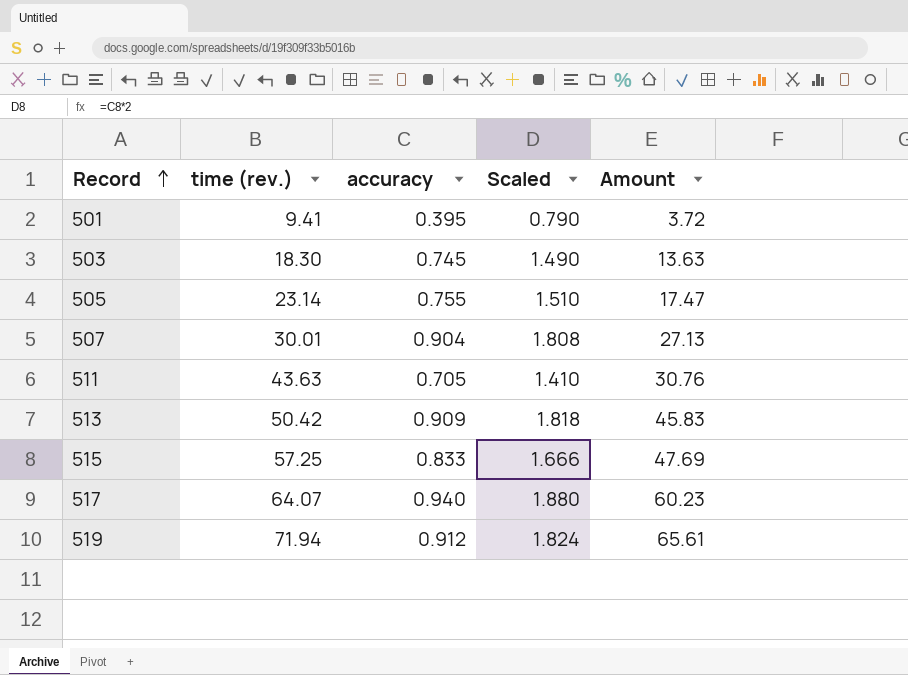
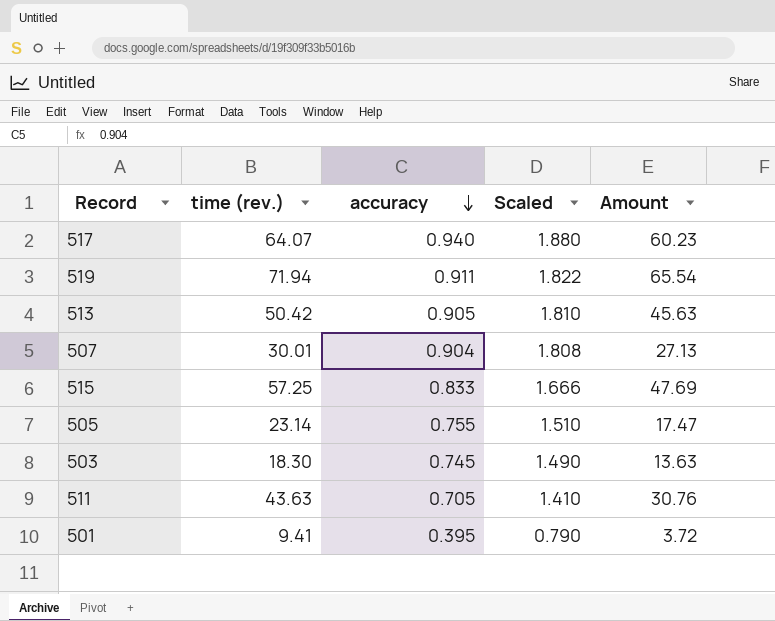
row order: Record ascending -> accuracy descending
519 | accuracy: 0.912 -> 0.911
519 | Scaled: 1.824 -> 1.822
519 | Amount: 65.61 -> 65.54
513 | accuracy: 0.909 -> 0.905
513 | Scaled: 1.818 -> 1.810
513 | Amount: 45.83 -> 45.63

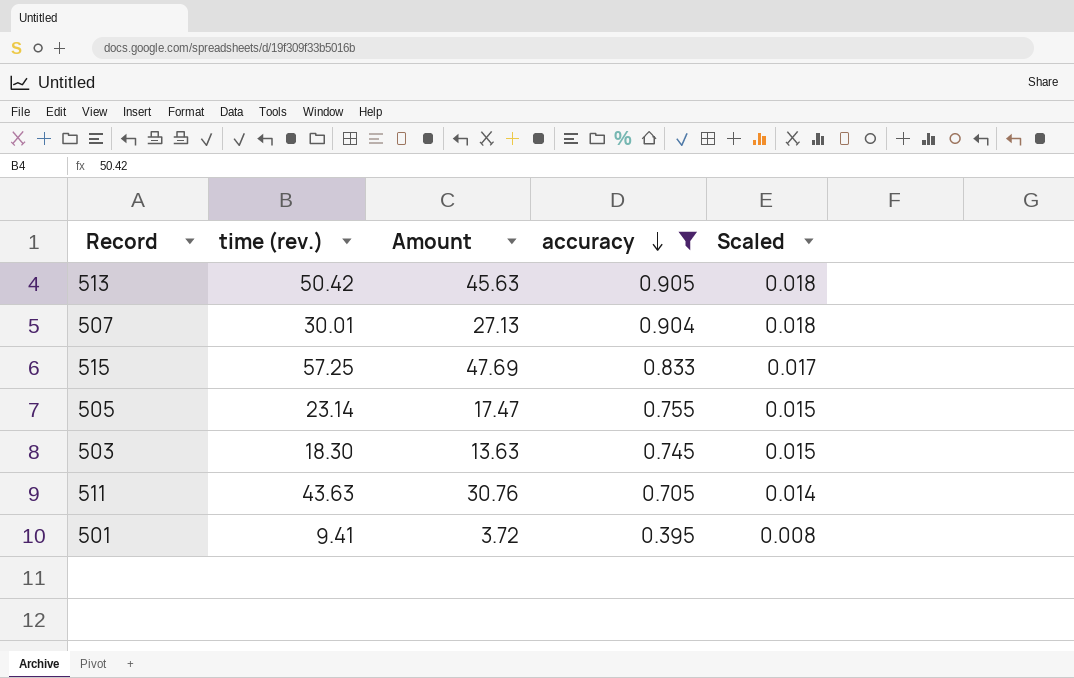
filter: none -> accuracy <= 0.905
column Amount | position: 5 -> 3
column Scaled | formula: [accuracy] * 2 -> [accuracy] * 0.02

